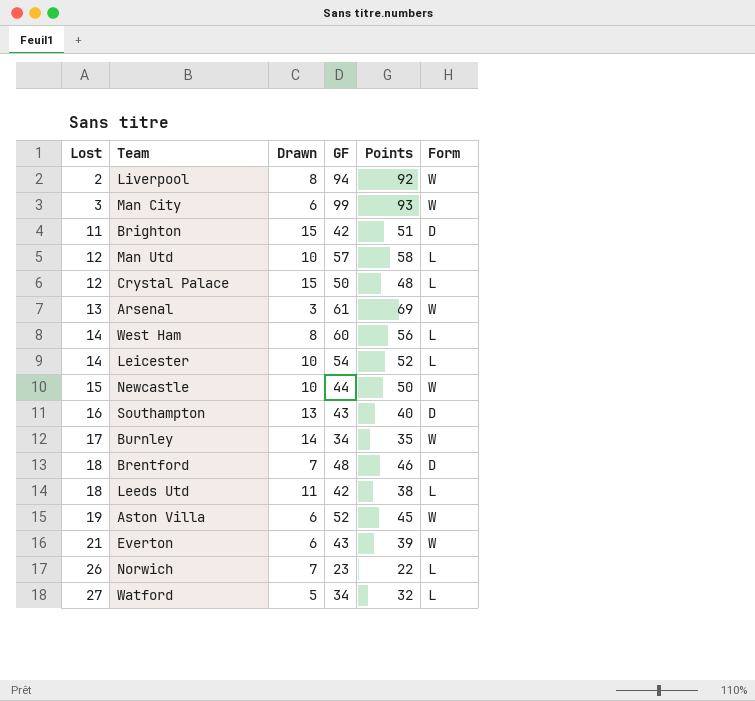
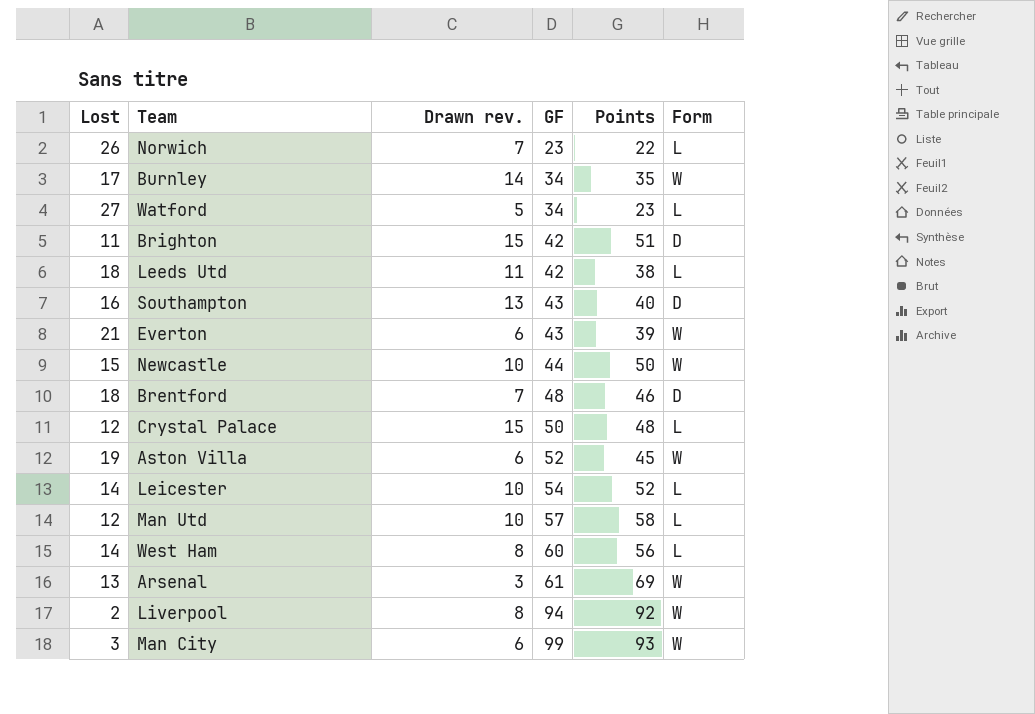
row order: Lost ascending -> GF ascending
column name: Drawn -> Drawn rev.
Watford | Points: 32 -> 23

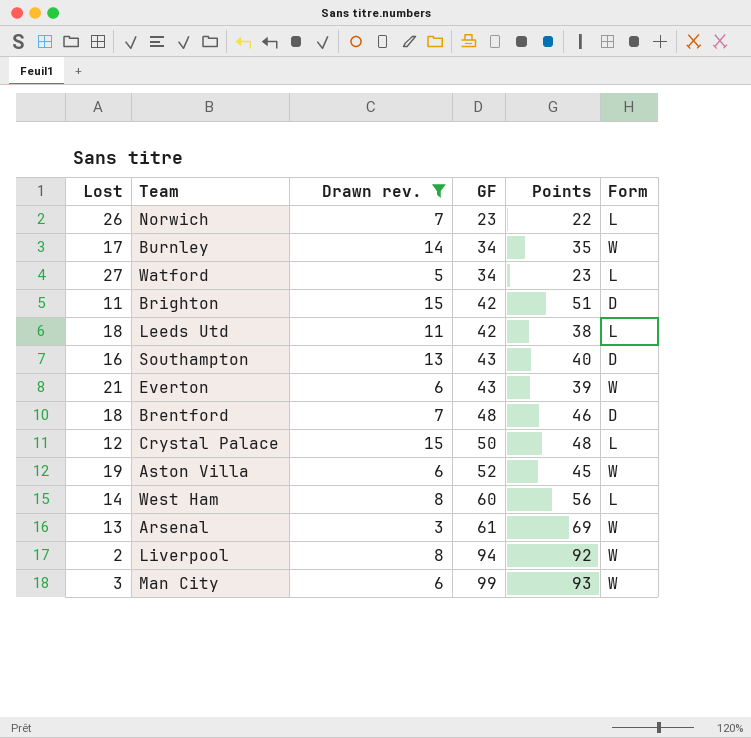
filter: none -> Drawn rev. != 10

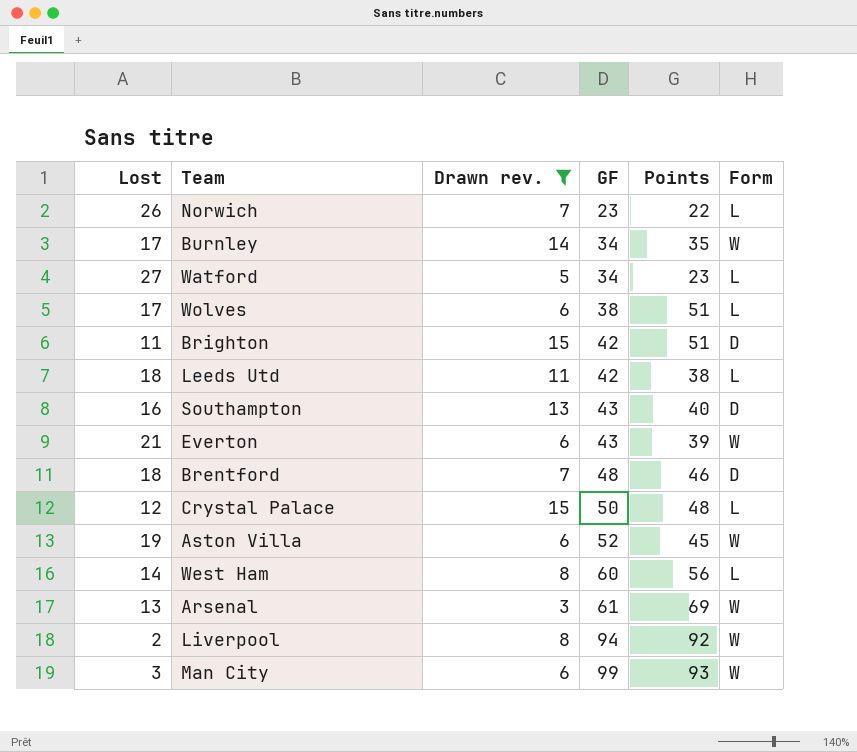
row Wolves: none -> 17 | 6 | 38 | 51 | L

